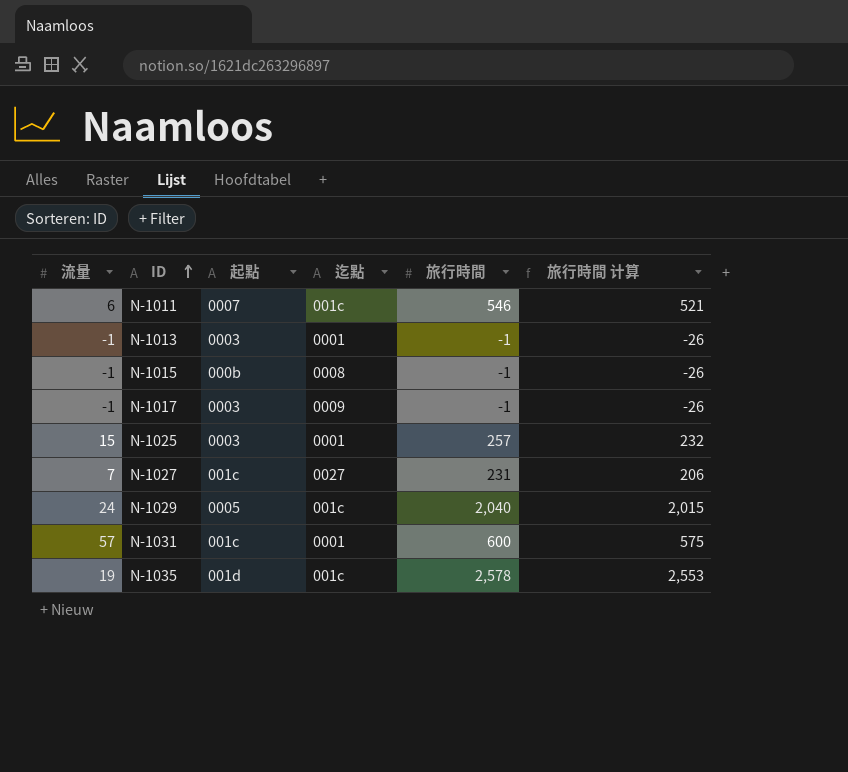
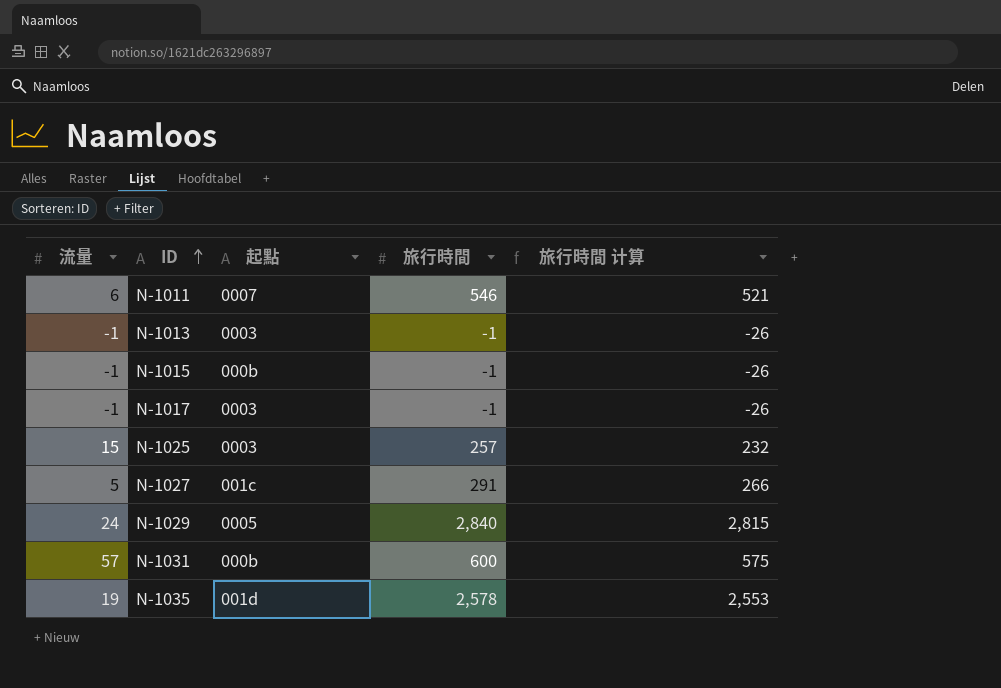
column 迄點 | position: 4 -> none
N-1027 | 流量: 7 -> 5
N-1027 | 旅行時間: 231 -> 291
N-1027 | 旅行時間 计算: 206 -> 266
N-1029 | 旅行時間: 2,040 -> 2,840
N-1029 | 旅行時間 计算: 2,015 -> 2,815
N-1031 | 起點: 001c -> 000b

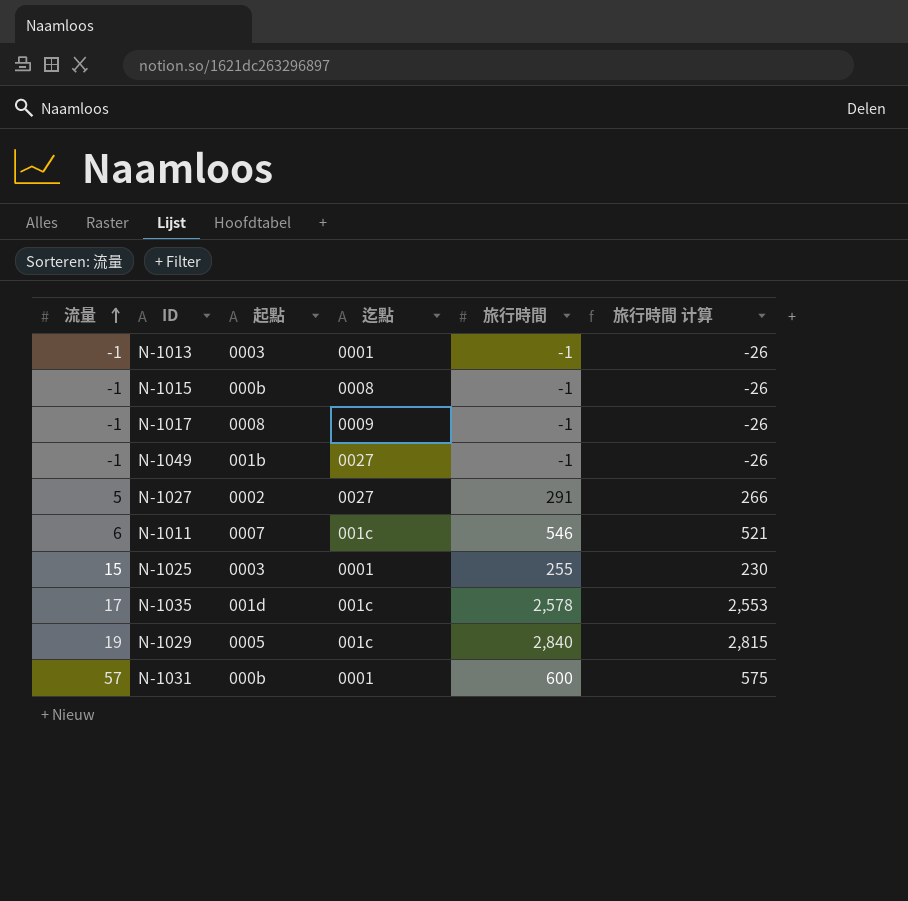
row order: ID ascending -> 流量 ascending
column 迄點 | position: none -> 4
N-1017 | 起點: 0003 -> 0008
row N-1049: none -> -1 | 001b | 0027 | -1 | -26
N-1027 | 起點: 001c -> 0002
N-1025 | 旅行時間: 257 -> 255
N-1025 | 旅行時間 计算: 232 -> 230
N-1035 | 流量: 19 -> 17
N-1029 | 流量: 24 -> 19

